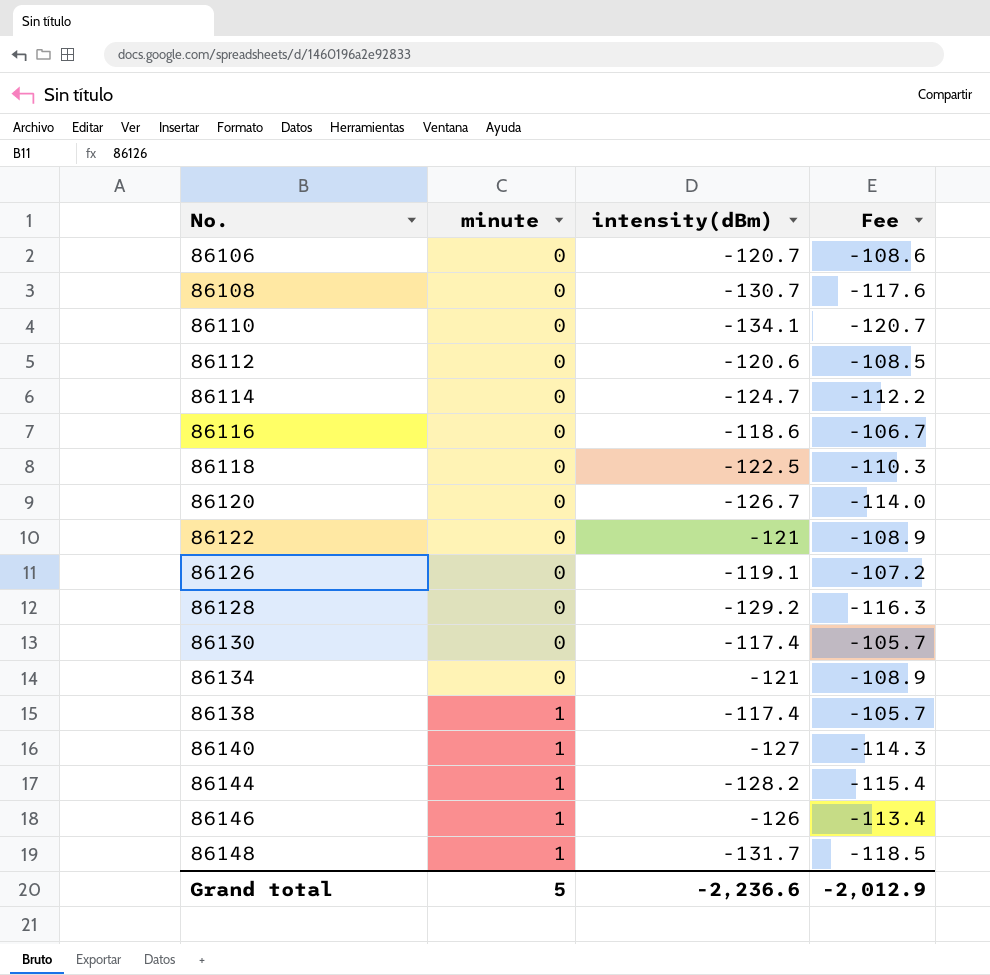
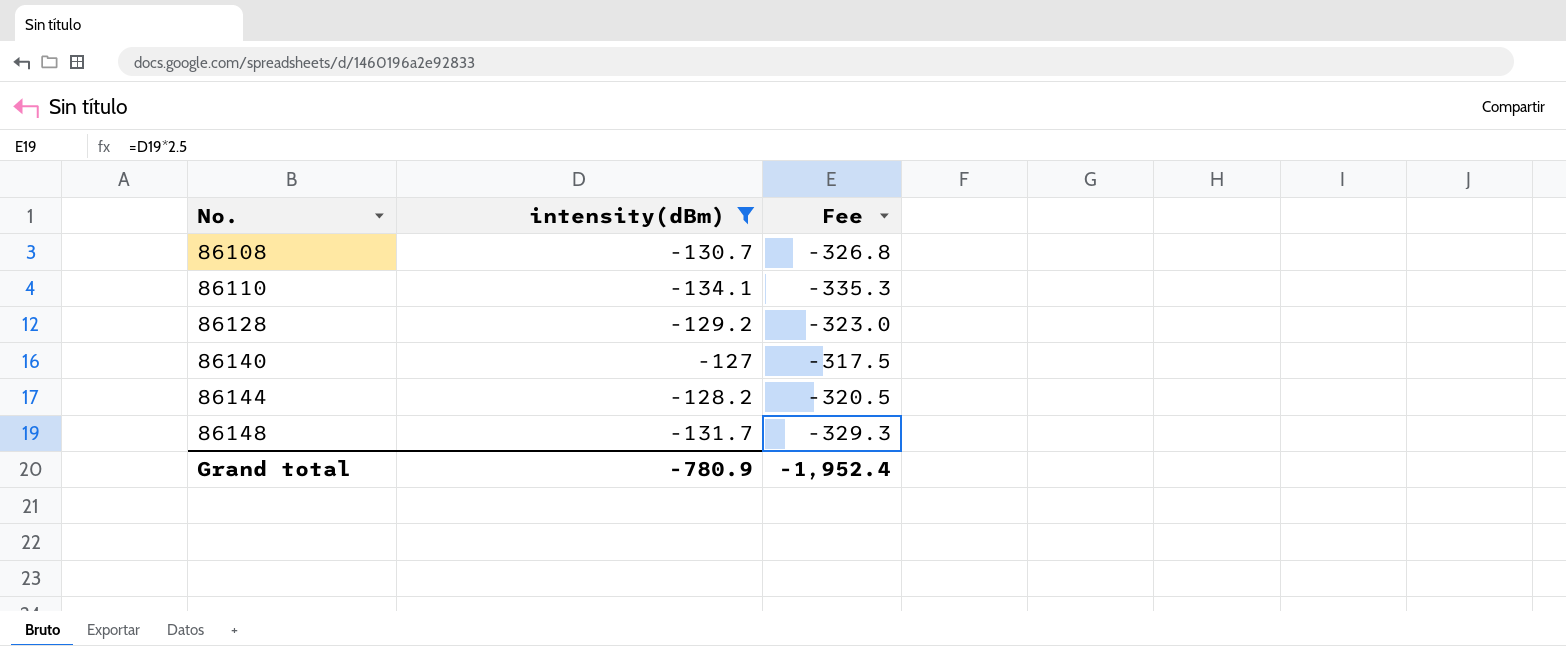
filter: none -> intensity(dBm) <= -127
column minute | position: 2 -> none
column Fee | formula: [intensity(dBm)] * 0.9 -> [intensity(dBm)] * 2.5
Grand total | intensity(dBm): -2,236.6 -> -780.9
Grand total | Fee: -2,012.9 -> -1,952.4

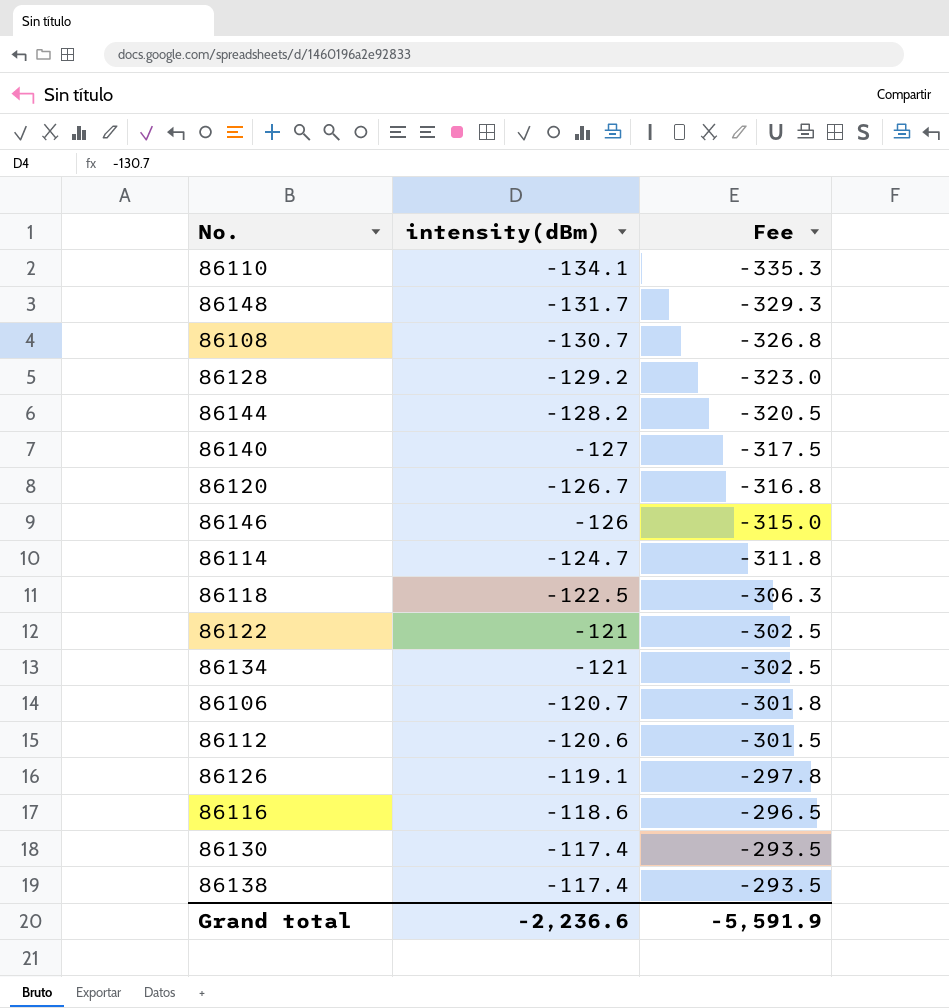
filter: intensity(dBm) <= -127 -> none
row order: No. ascending -> intensity(dBm) ascending
Grand total | intensity(dBm): -780.9 -> -2,236.6
Grand total | Fee: -1,952.4 -> -5,591.9

